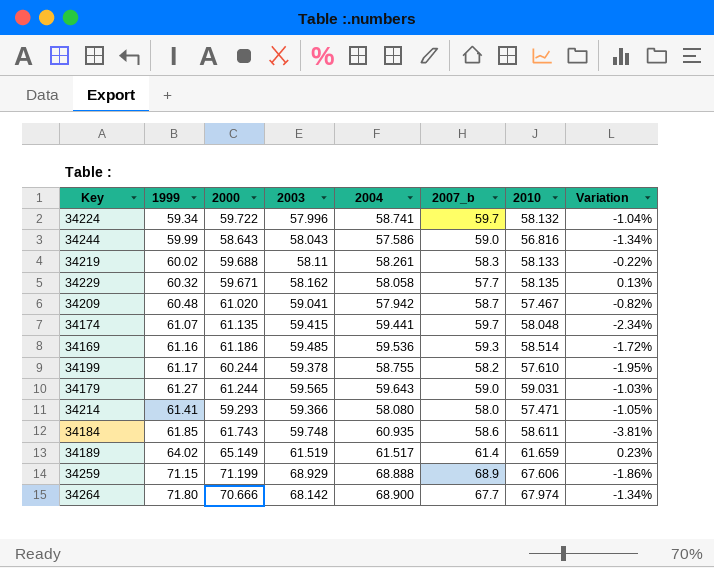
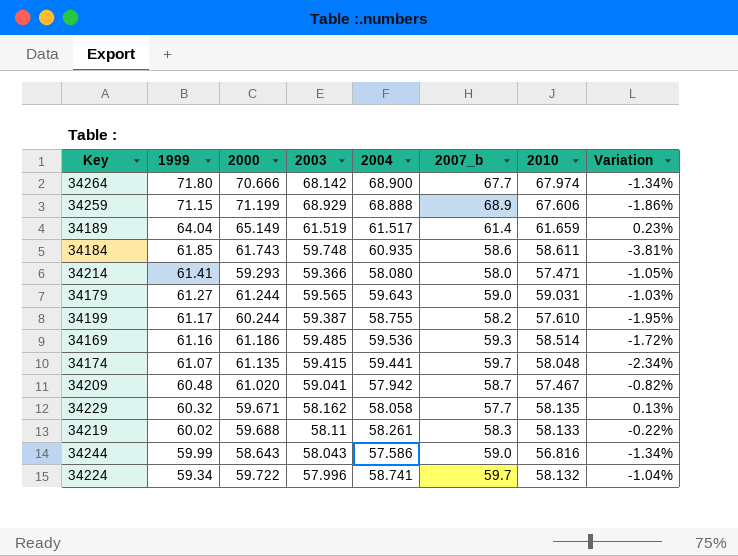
row order: 1999 ascending -> 1999 descending
34189 | 1999: 64.02 -> 64.04
34199 | 2003: 59.378 -> 59.387

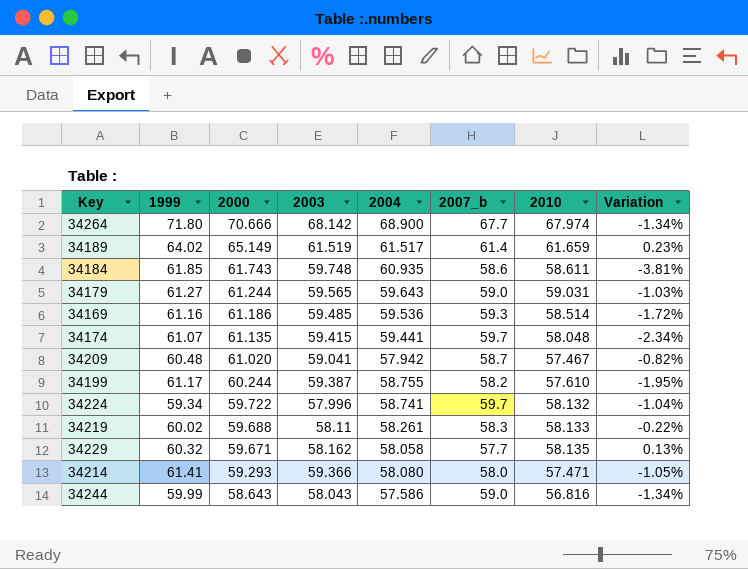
row order: 1999 descending -> 2000 descending
row 34259: 71.15 | 71.199 | 68.929 | 68.888 | 68.9 | 67.606 | -1.86% -> none
34189 | 1999: 64.04 -> 64.02

